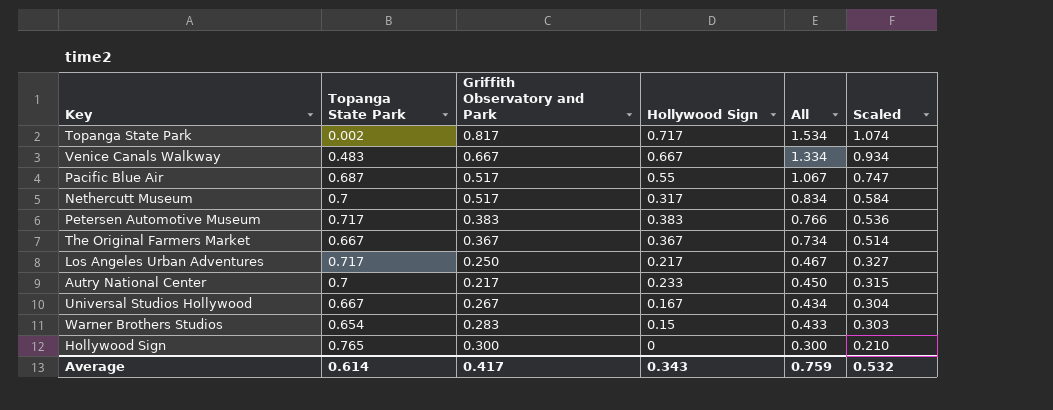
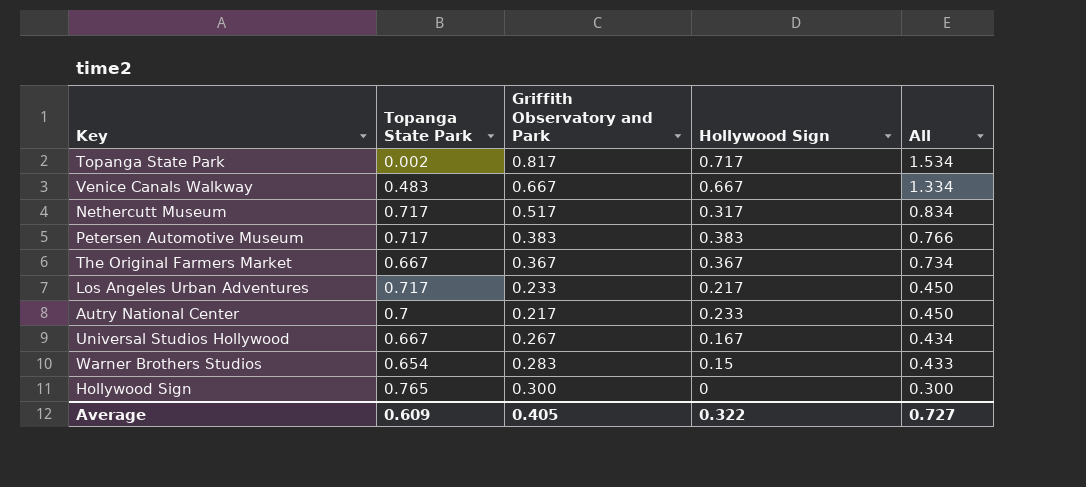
column Scaled | formula: [All] * 0.7 -> none
row Pacific Blue Air: 0.687 | 0.517 | 0.55 | 1.067 | 0.747 -> none
Nethercutt Museum | Topanga State Park: 0.7 -> 0.717
Los Angeles Urban Adventures | Griffith Observatory and Park: 0.250 -> 0.233
Los Angeles Urban Adventures | All: 0.467 -> 0.450
Average | Topanga State Park: 0.614 -> 0.609
Average | Griffith Observatory and Park: 0.417 -> 0.405
Average | Hollywood Sign: 0.343 -> 0.322
Average | All: 0.759 -> 0.727

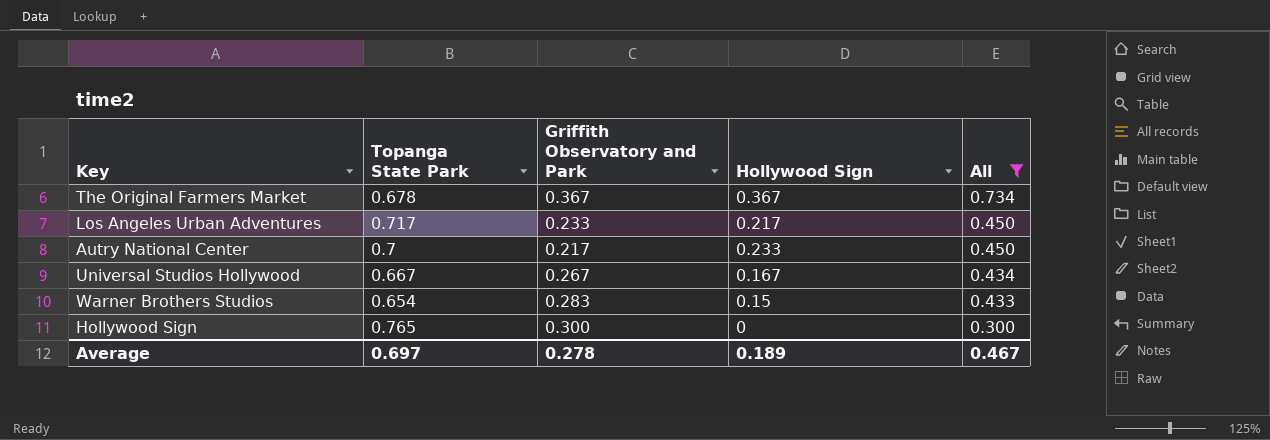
filter: none -> All <= 0.734
The Original Farmers Market | Topanga State Park: 0.667 -> 0.678
Average | Topanga State Park: 0.609 -> 0.697
Average | Griffith Observatory and Park: 0.405 -> 0.278
Average | Hollywood Sign: 0.322 -> 0.189
Average | All: 0.727 -> 0.467

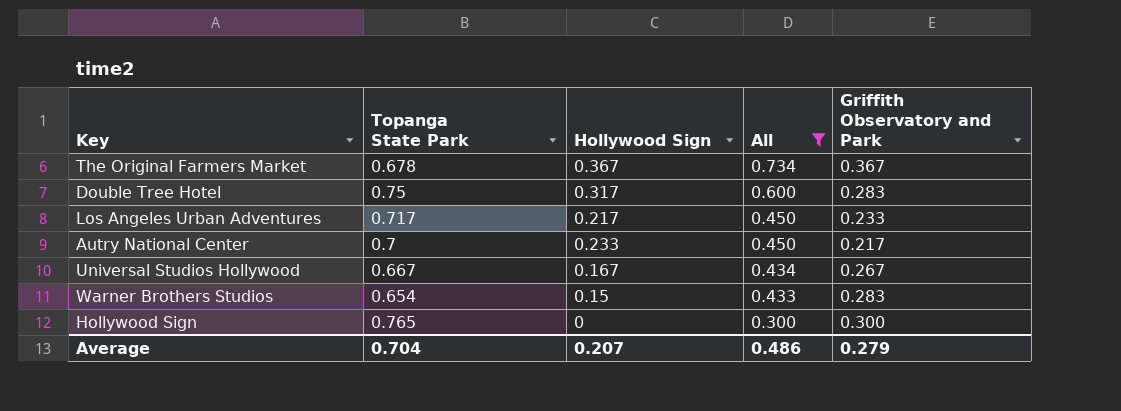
column Griffith Observatory and Park | position: 3 -> 5
row Double Tree Hotel: none -> 0.75 | 0.317 | 0.600 | 0.283
Average | Topanga State Park: 0.697 -> 0.704
Average | Hollywood Sign: 0.189 -> 0.207
Average | All: 0.467 -> 0.486
Average | Griffith Observatory and Park: 0.278 -> 0.279

